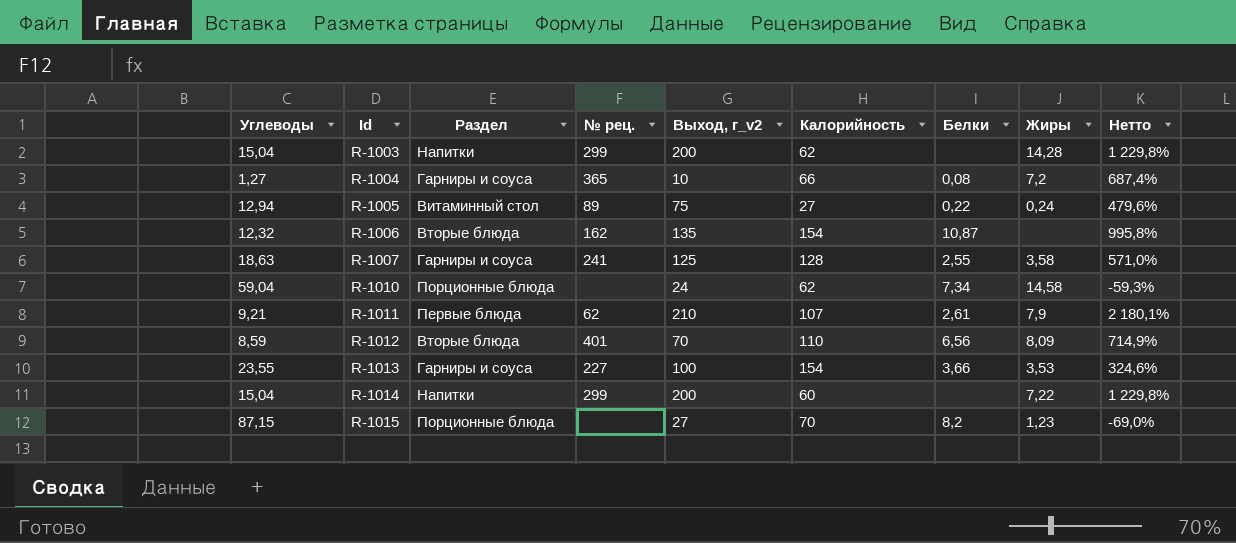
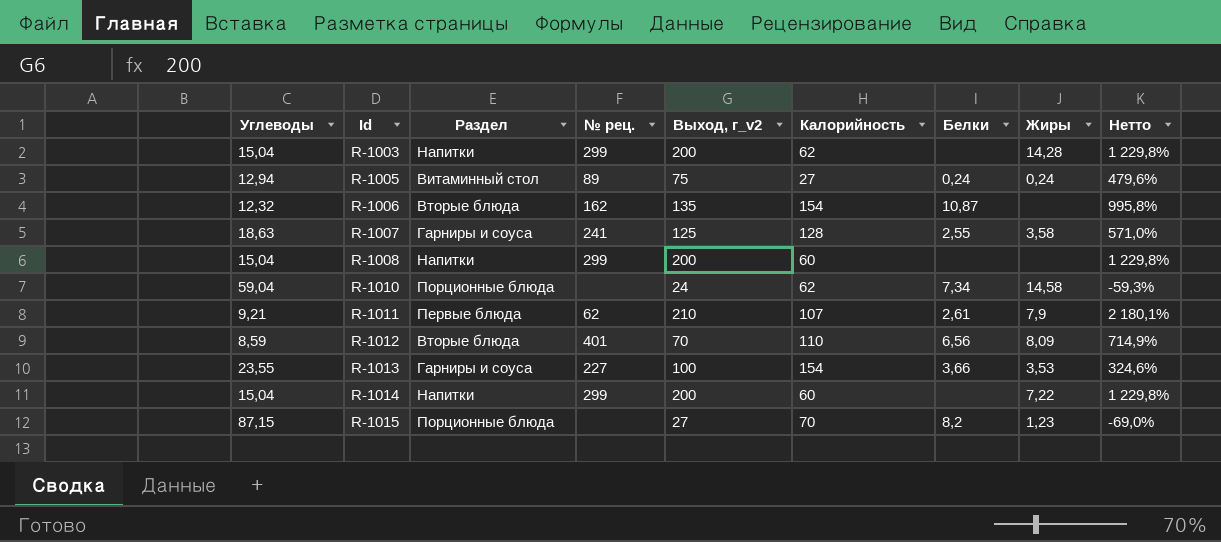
row R-1004: 1,27 | Гарниры и соуса | 365 | 10 | 66 | 0,08 | 7,2 | 687,4% -> none
R-1005 | Белки: 0,22 -> 0,24
row R-1008: none -> 15,04 | Напитки | 299 | 200 | 60 | none | none | 1 229,8%

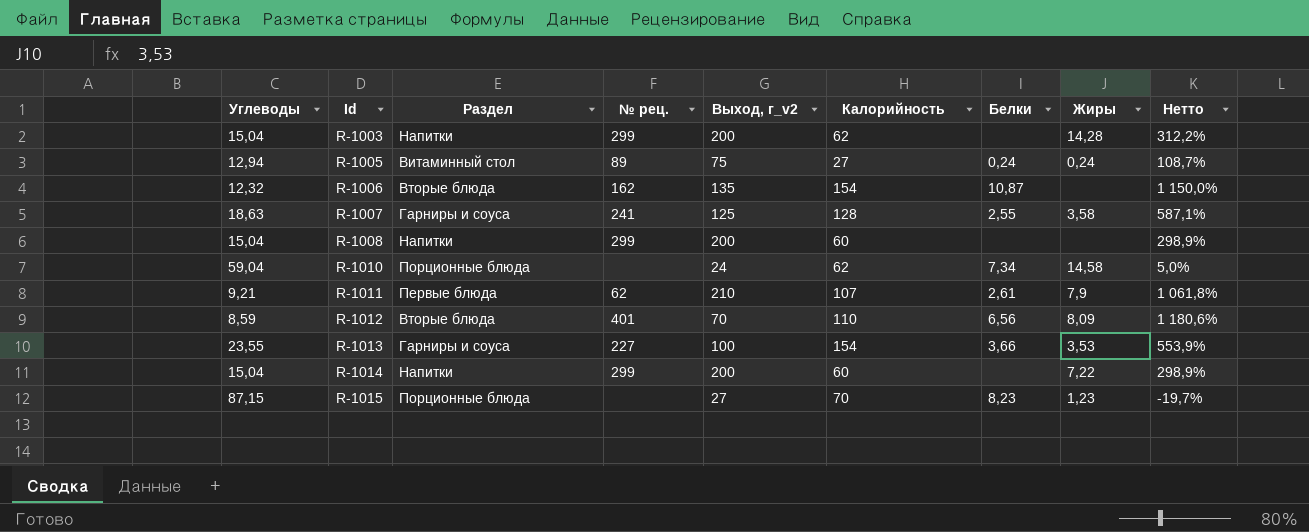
column Нетто | formula: ([Выход, г_v2] - [Углеводы]) / [Углеводы] -> ([Калорийность] - [Углеводы]) / [Углеводы]
R-1015 | Белки: 8,2 -> 8,23

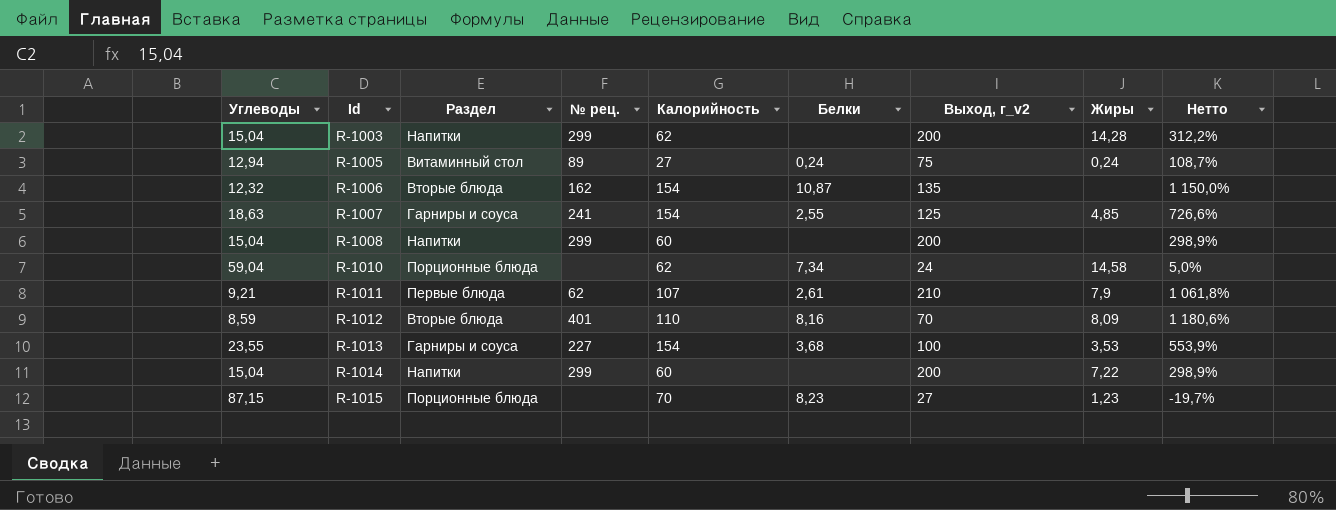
column Выход, г_v2 | position: 5 -> 7
R-1007 | Калорийность: 128 -> 154
R-1007 | Жиры: 3,58 -> 4,85
R-1007 | Нетто: 587,1% -> 726,6%
R-1012 | Белки: 6,56 -> 8,16
R-1013 | Белки: 3,66 -> 3,68

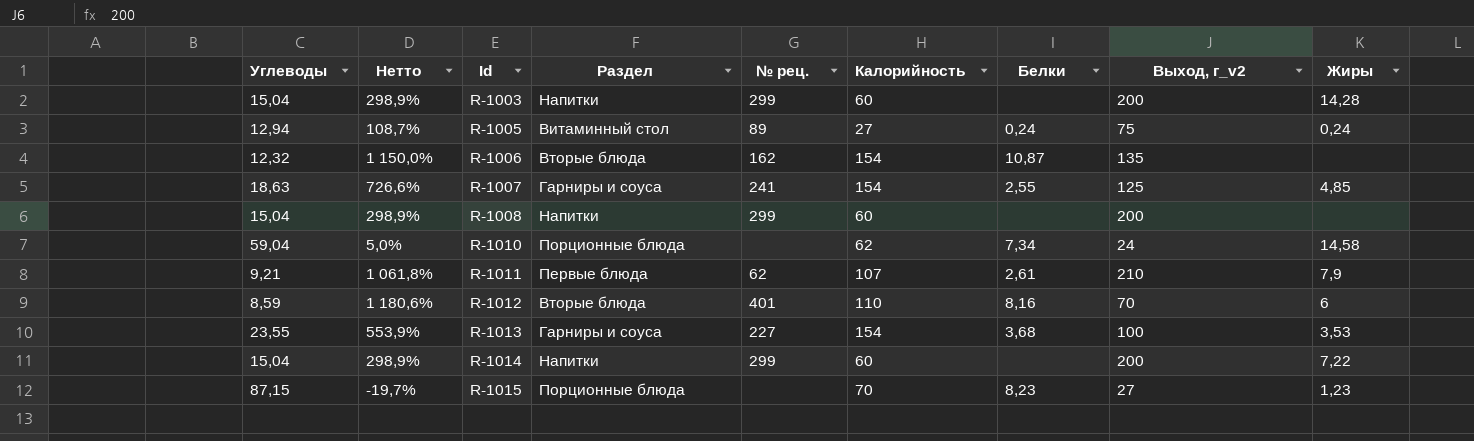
column Нетто | position: 9 -> 2
R-1003 | Нетто: 312,2% -> 298,9%
R-1003 | Калорийность: 62 -> 60
R-1012 | Жиры: 8,09 -> 6

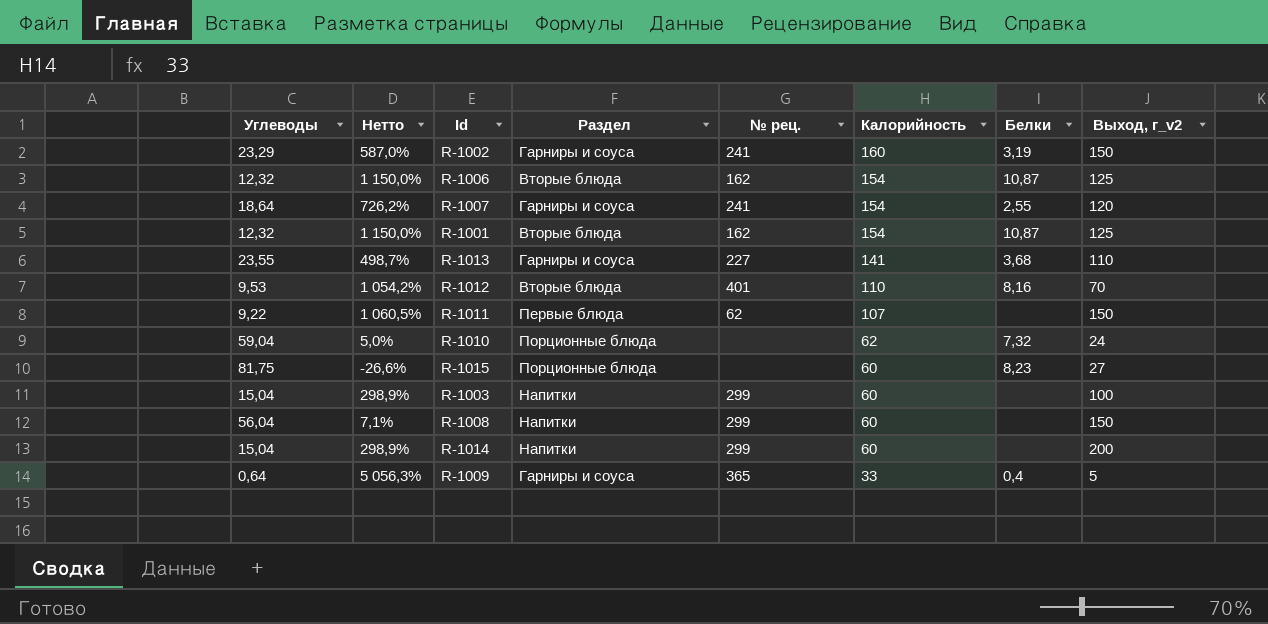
row order: Id ascending -> Калорийность descending
column Жиры | position: 9 -> none
row R-1005: 12,94 | 108,7% | Витаминный стол | 89 | 27 | 0,24 | 75 | 0,24 -> none
row R-1002: none -> 23,29 | 587,0% | Гарниры и соуса | 241 | 160 | 3,19 | 150
R-1006 | Выход, г_v2: 135 -> 125
R-1007 | Углеводы: 18,63 -> 18,64
R-1007 | Нетто: 726,6% -> 726,2%
R-1007 | Выход, г_v2: 125 -> 120
row R-1001: none -> 12,32 | 1 150,0% | Вторые блюда | 162 | 154 | 10,87 | 125
R-1013 | Нетто: 553,9% -> 498,7%
R-1013 | Калорийность: 154 -> 141
R-1013 | Выход, г_v2: 100 -> 110
R-1012 | Углеводы: 8,59 -> 9,53
R-1012 | Нетто: 1 180,6% -> 1 054,2%
R-1011 | Углеводы: 9,21 -> 9,22
R-1011 | Нетто: 1 061,8% -> 1 060,5%
R-1011 | Белки: 2,61 -> none
R-1011 | Выход, г_v2: 210 -> 150
R-1010 | Белки: 7,34 -> 7,32
R-1015 | Углеводы: 87,15 -> 81,75
R-1015 | Нетто: -19,7% -> -26,6%
R-1015 | Калорийность: 70 -> 60
R-1003 | Выход, г_v2: 200 -> 100
R-1008 | Углеводы: 15,04 -> 56,04
R-1008 | Нетто: 298,9% -> 7,1%
R-1008 | Выход, г_v2: 200 -> 150
row R-1009: none -> 0,64 | 5 056,3% | Гарниры и соуса | 365 | 33 | 0,4 | 5

